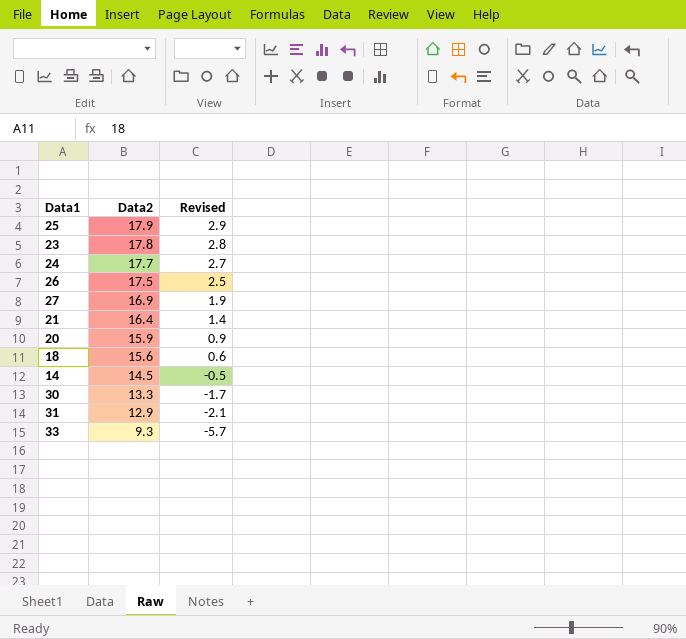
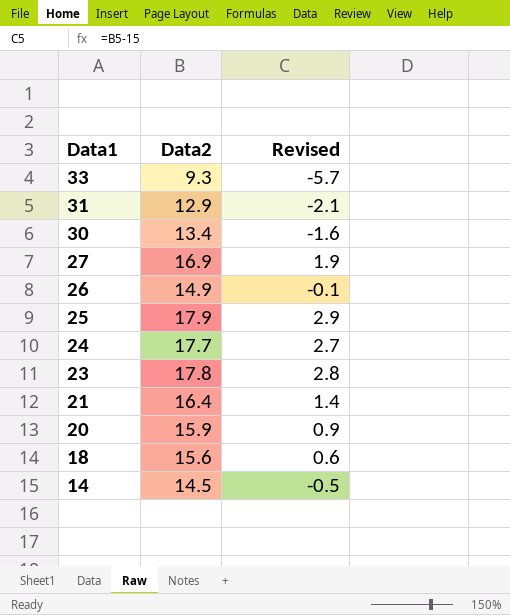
row order: Data2 descending -> Data1 descending
30 | Data2: 13.3 -> 13.4
30 | Revised: -1.7 -> -1.6
26 | Data2: 17.5 -> 14.9
26 | Revised: 2.5 -> -0.1

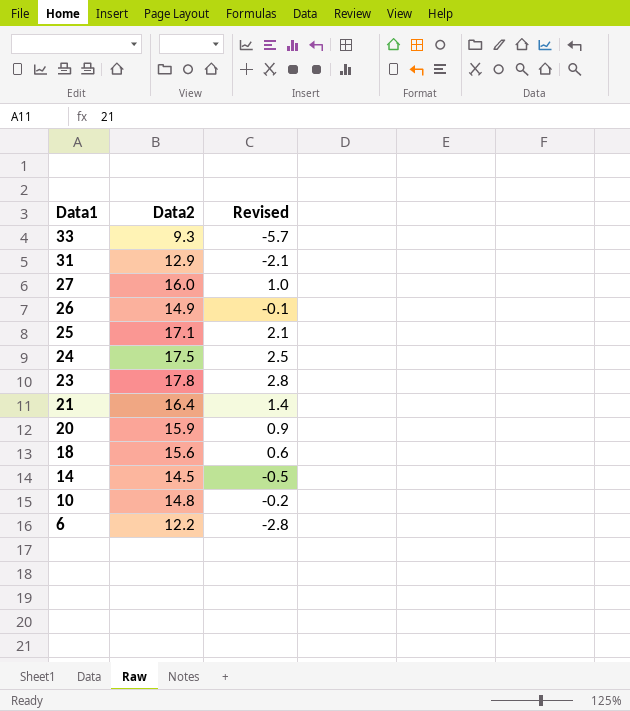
row 30: 13.4 | -1.6 -> none
27 | Data2: 16.9 -> 16.0
27 | Revised: 1.9 -> 1.0
25 | Data2: 17.9 -> 17.1
25 | Revised: 2.9 -> 2.1
24 | Data2: 17.7 -> 17.5
24 | Revised: 2.7 -> 2.5
row 10: none -> 14.8 | -0.2
row 6: none -> 12.2 | -2.8

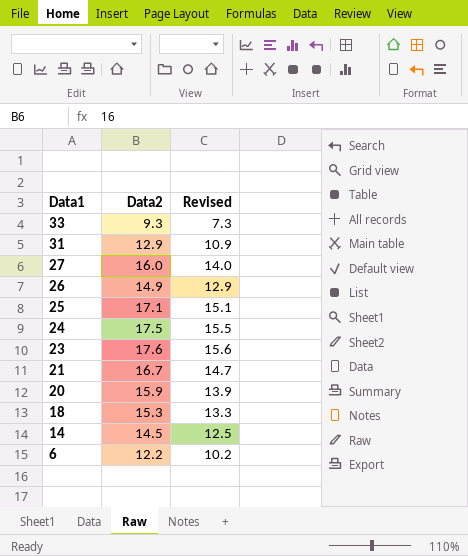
column Revised | formula: [Data2] - 15 -> [Data2] - 2
row 10: 14.8 | -0.2 -> none
23 | Data2: 17.8 -> 17.6
21 | Data2: 16.4 -> 16.7
18 | Data2: 15.6 -> 15.3

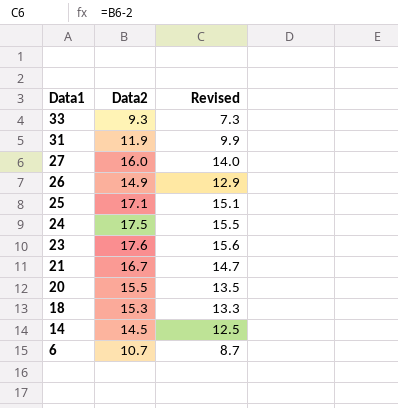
31 | Data2: 12.9 -> 11.9
31 | Revised: 10.9 -> 9.9
20 | Data2: 15.9 -> 15.5
20 | Revised: 13.9 -> 13.5
6 | Data2: 12.2 -> 10.7
6 | Revised: 10.2 -> 8.7

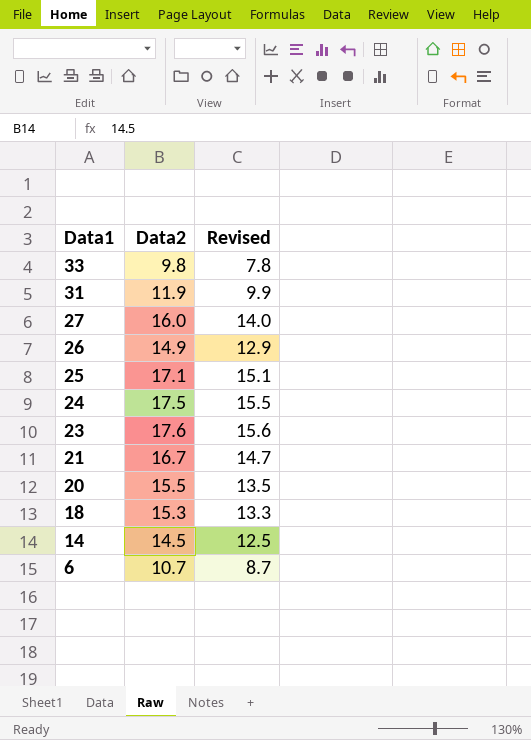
33 | Data2: 9.3 -> 9.8
33 | Revised: 7.3 -> 7.8

